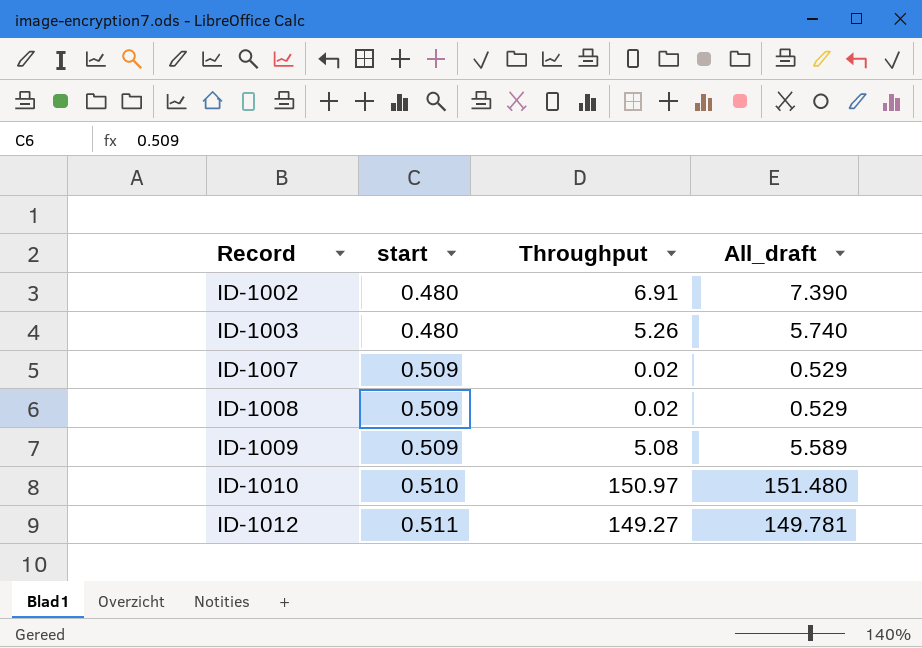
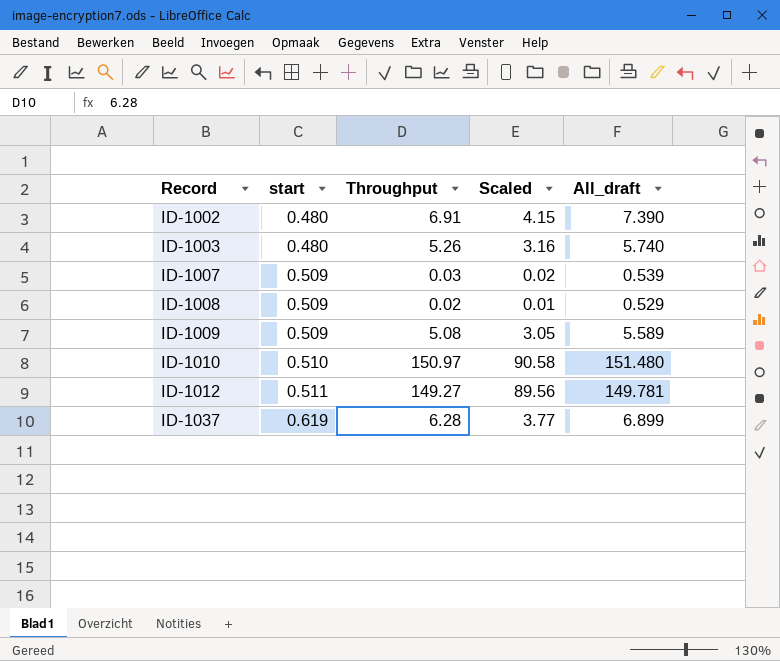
column Scaled | formula: none -> [Throughput] * 0.6
ID-1007 | Throughput: 0.02 -> 0.03
ID-1007 | All_draft: 0.529 -> 0.539
row ID-1037: none -> 0.619 | 6.28 | 3.77 | 6.899

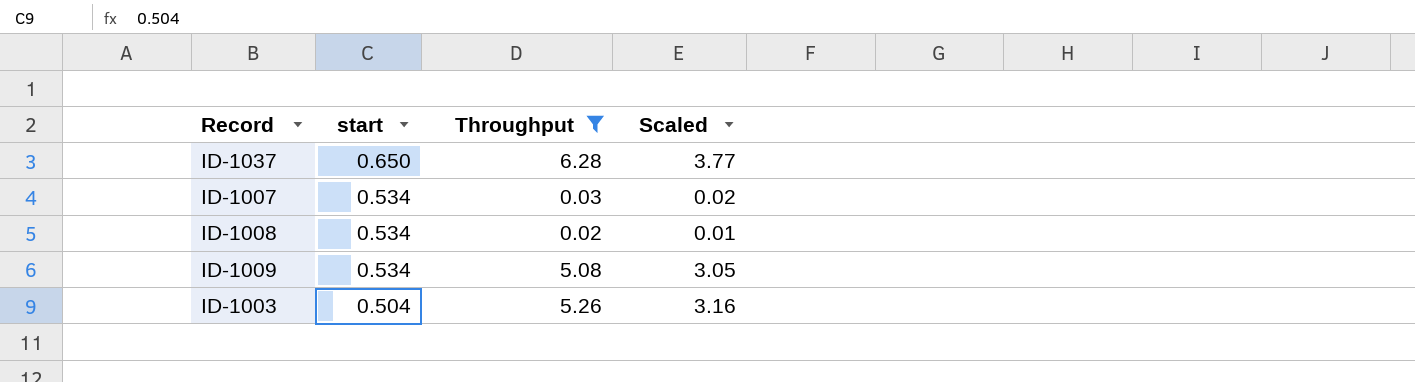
filter: none -> Throughput <= 6.28
row order: Record ascending -> start descending
column All_draft | formula: [start] + [Throughput] -> none
ID-1037 | start: 0.619 -> 0.650
ID-1007 | start: 0.509 -> 0.534
ID-1008 | start: 0.509 -> 0.534
ID-1009 | start: 0.509 -> 0.534
ID-1003 | start: 0.480 -> 0.504

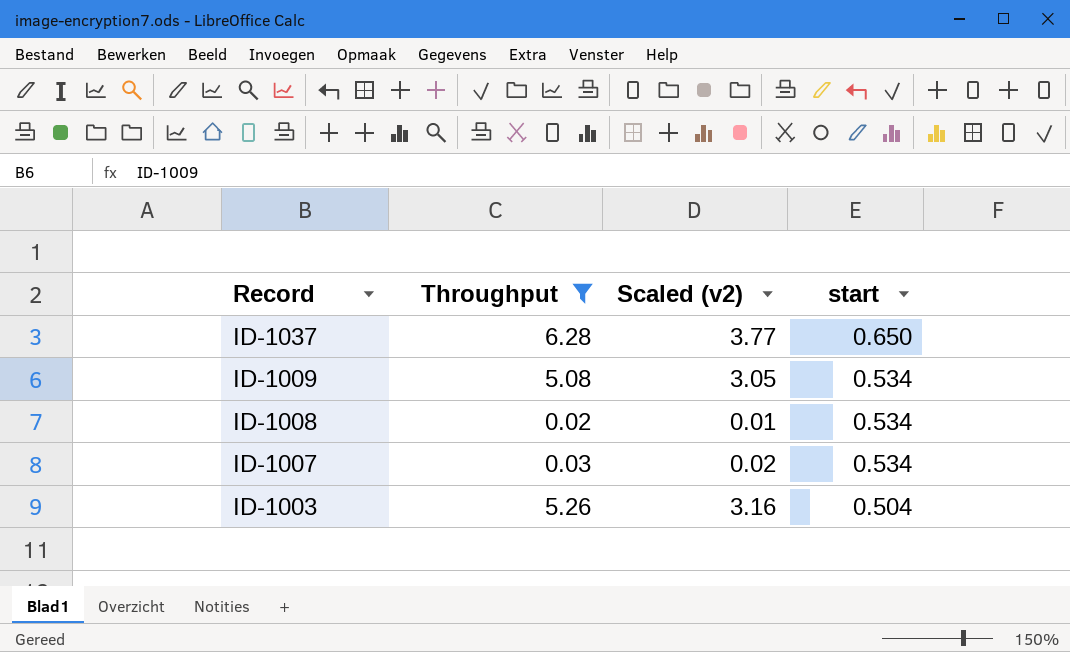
row order: start descending -> Record descending
column name: Scaled -> Scaled (v2)
column start | position: 2 -> 4

